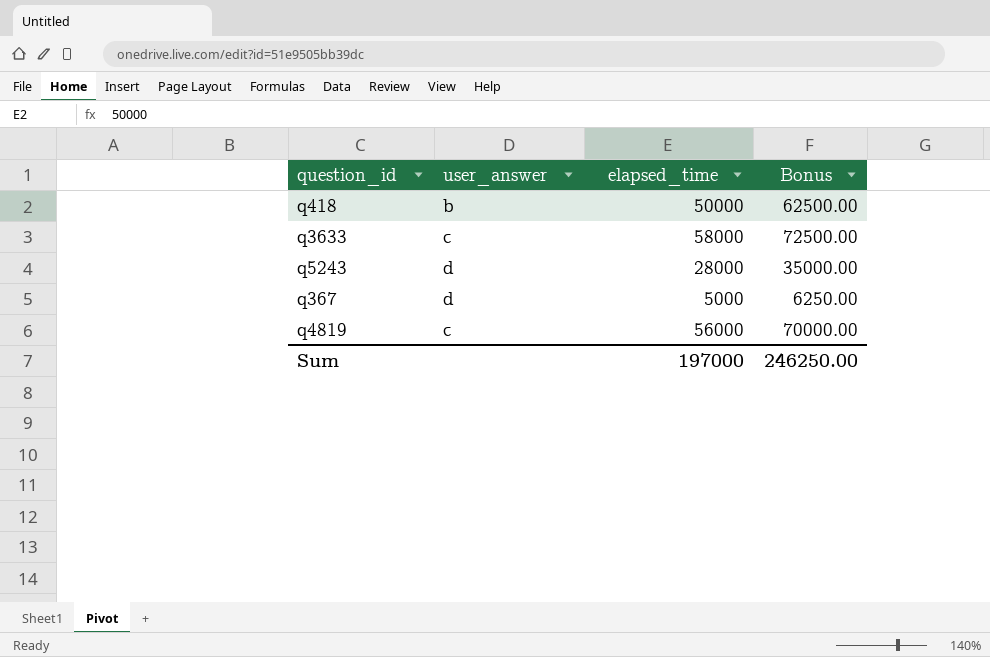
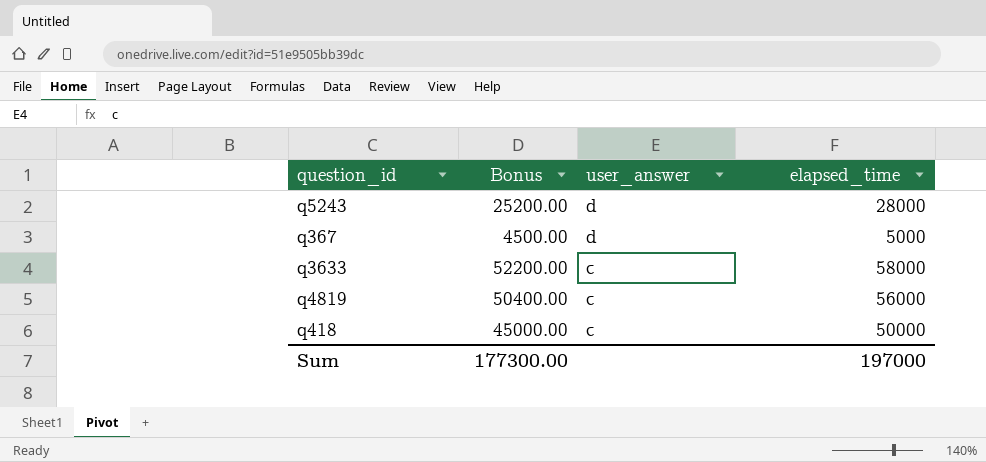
row order: none -> user_answer descending
column Bonus | formula: [elapsed_time] * 1.25 -> [elapsed_time] * 0.9
column Bonus | position: 4 -> 2
q418 | user_answer: b -> c
Sum | Bonus: 246250.00 -> 177300.00

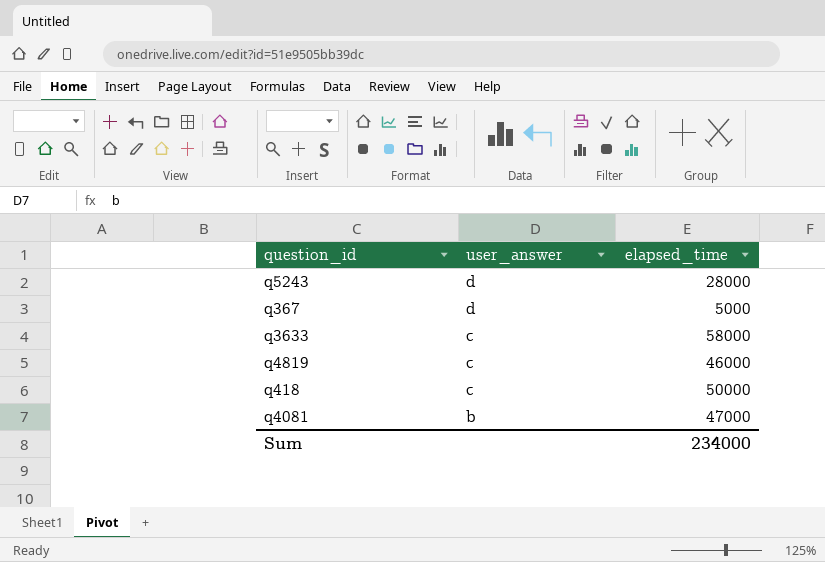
column Bonus | formula: [elapsed_time] * 0.9 -> none
q4819 | elapsed_time: 56000 -> 46000
row q4081: none -> b | 47000
Sum | elapsed_time: 197000 -> 234000

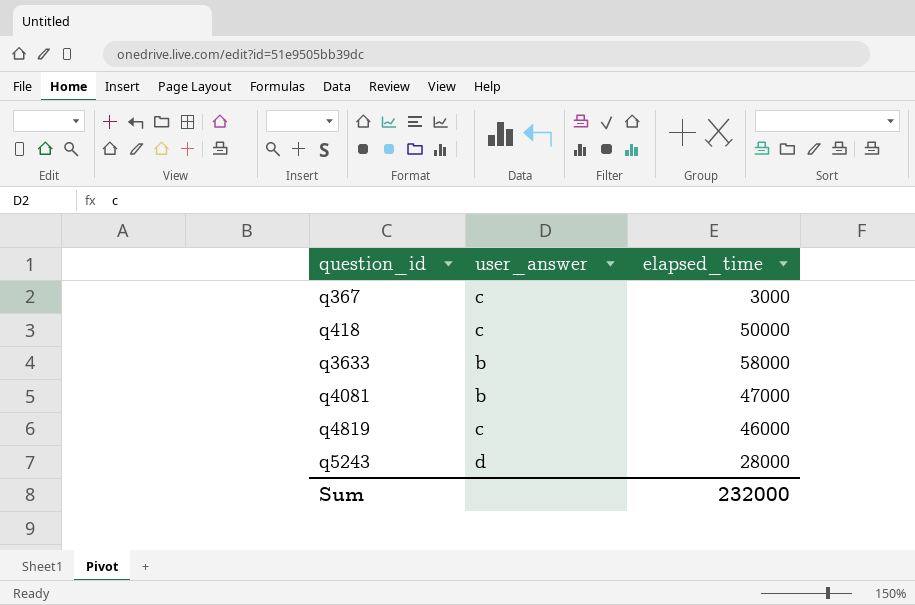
row order: user_answer descending -> question_id ascending
q367 | user_answer: d -> c
q367 | elapsed_time: 5000 -> 3000
q3633 | user_answer: c -> b
Sum | elapsed_time: 234000 -> 232000

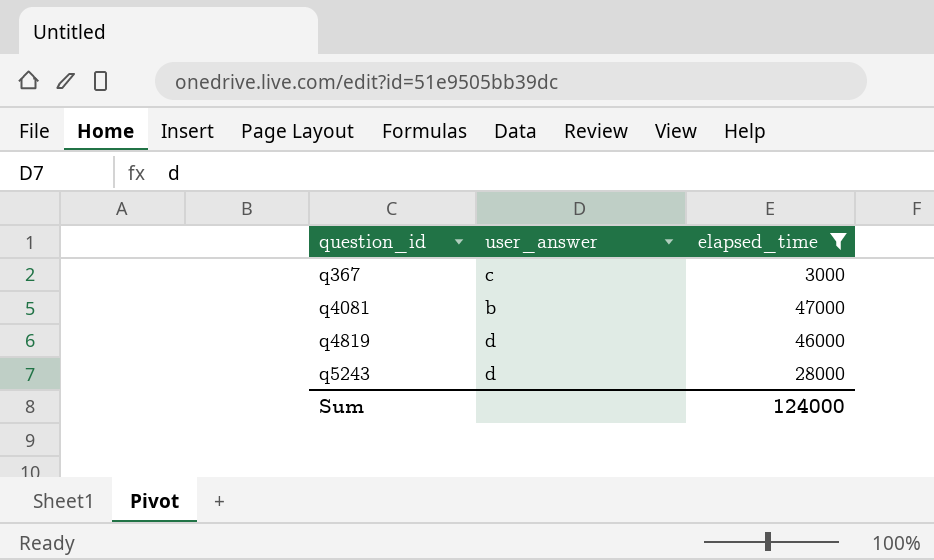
filter: none -> elapsed_time <= 47000
q4819 | user_answer: c -> d
Sum | elapsed_time: 232000 -> 124000

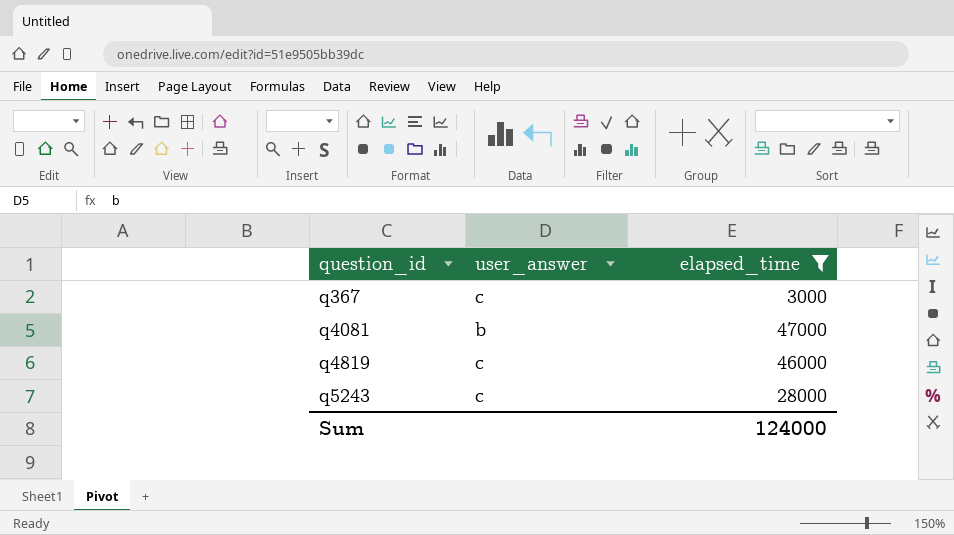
q4819 | user_answer: d -> c
q5243 | user_answer: d -> c

